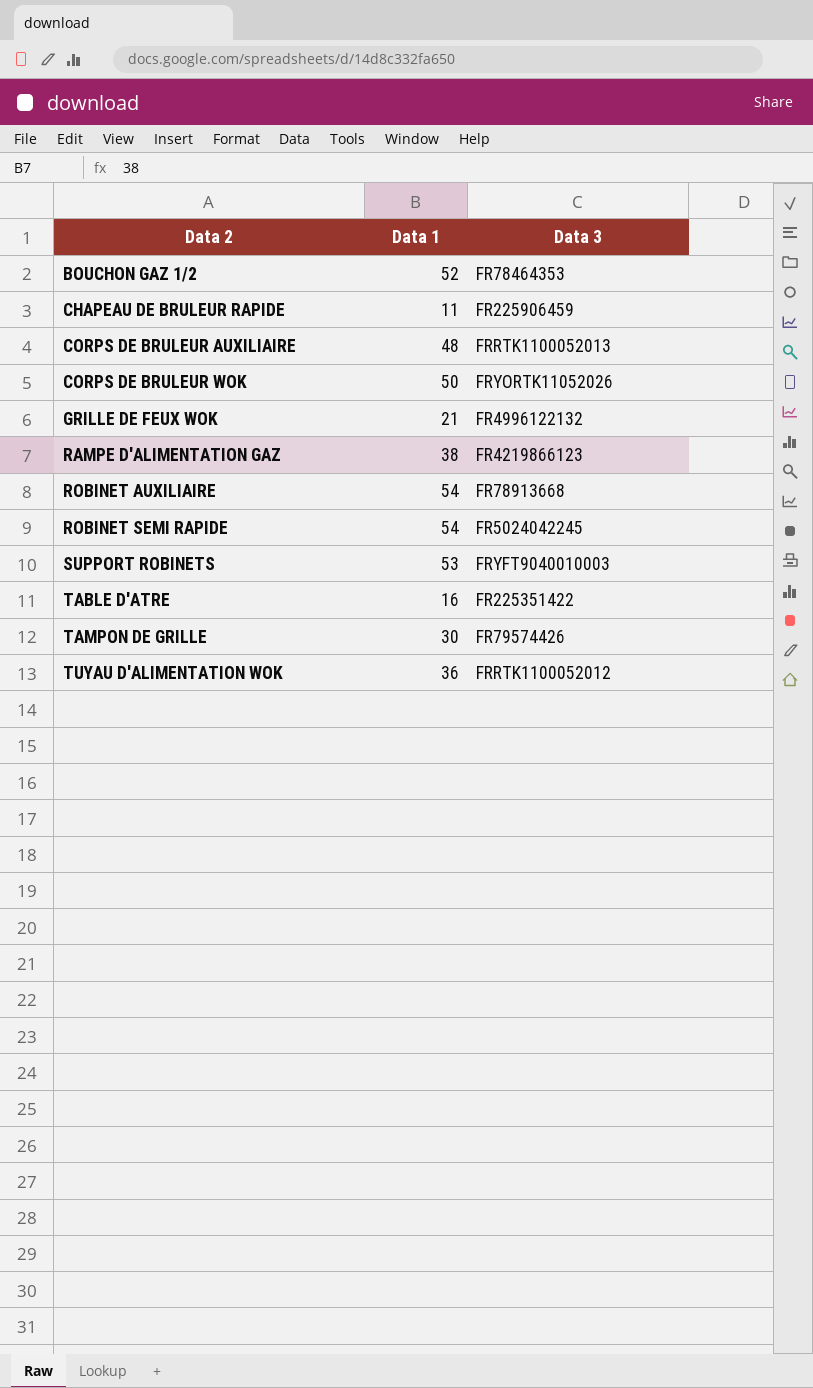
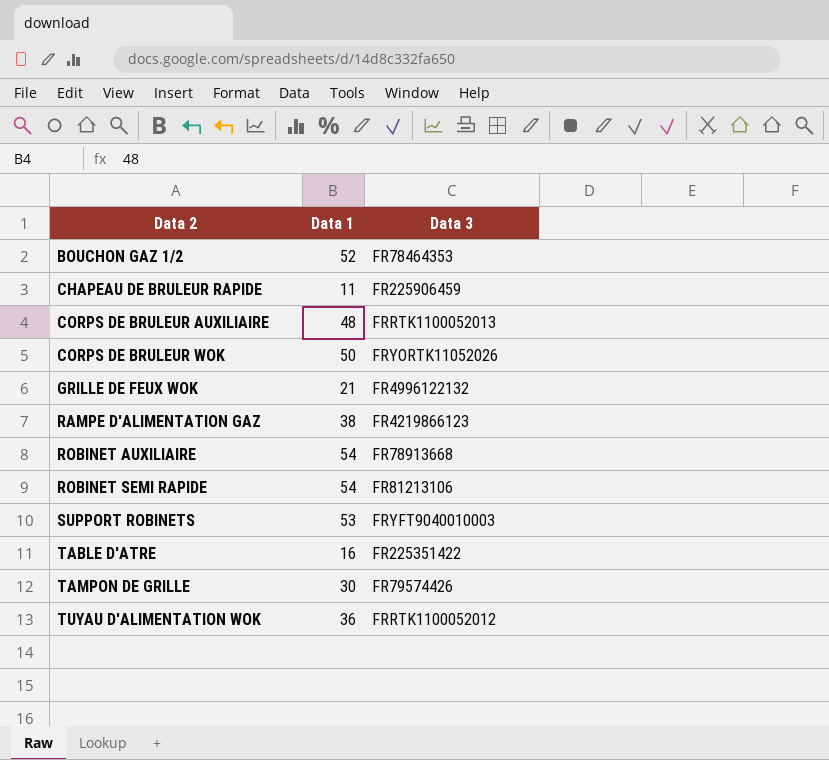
ROBINET SEMI RAPIDE | Data 3: FR5024042245 -> FR81213106

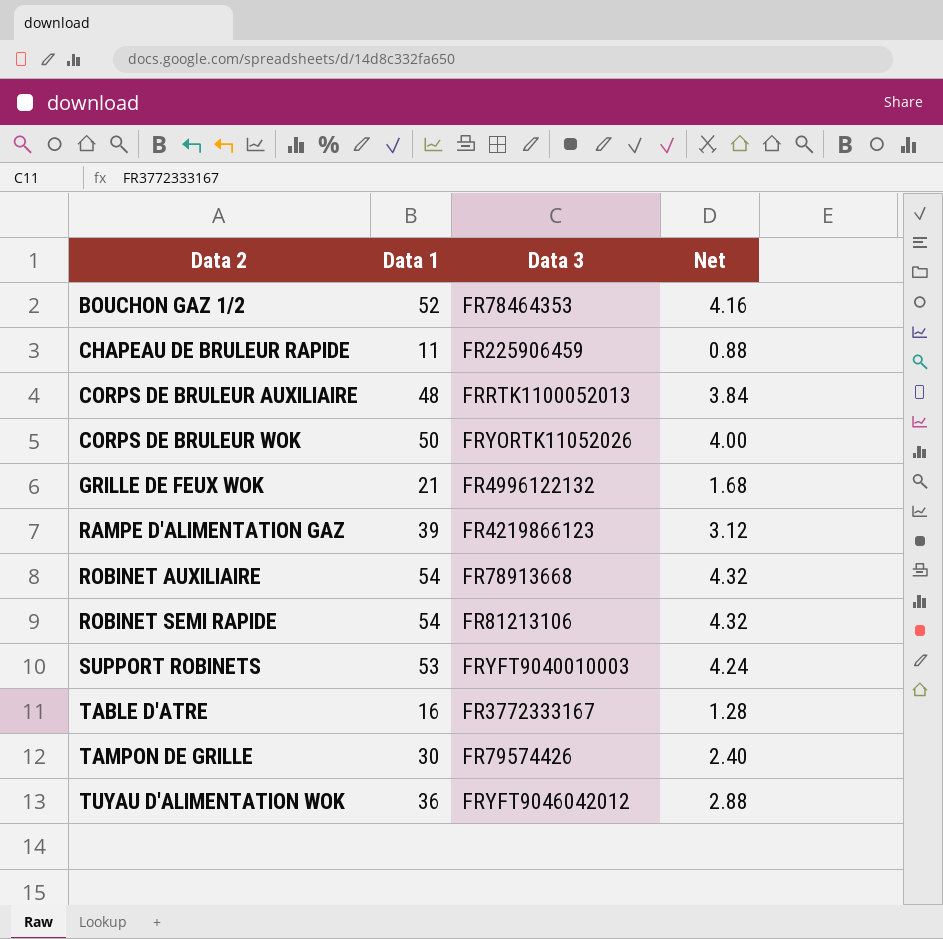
column Net | formula: none -> [Data 1] * 0.08
RAMPE D'ALIMENTATION GAZ | Data 1: 38 -> 39
TABLE D'ATRE | Data 3: FR225351422 -> FR3772333167
TUYAU D'ALIMENTATION WOK | Data 3: FRRTK1100052012 -> FRYFT9046042012

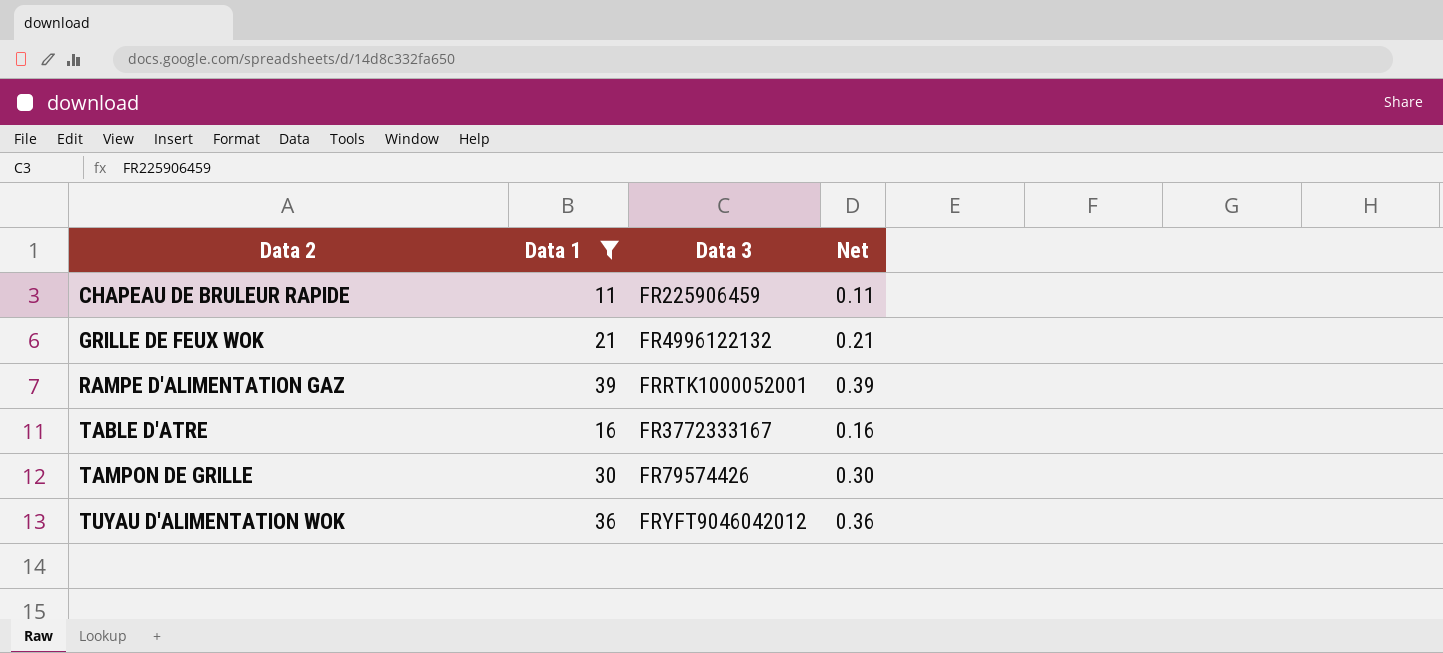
filter: none -> Data 1 <= 39
column Net | formula: [Data 1] * 0.08 -> [Data 1] * 0.01
RAMPE D'ALIMENTATION GAZ | Data 3: FR4219866123 -> FRRTK1000052001

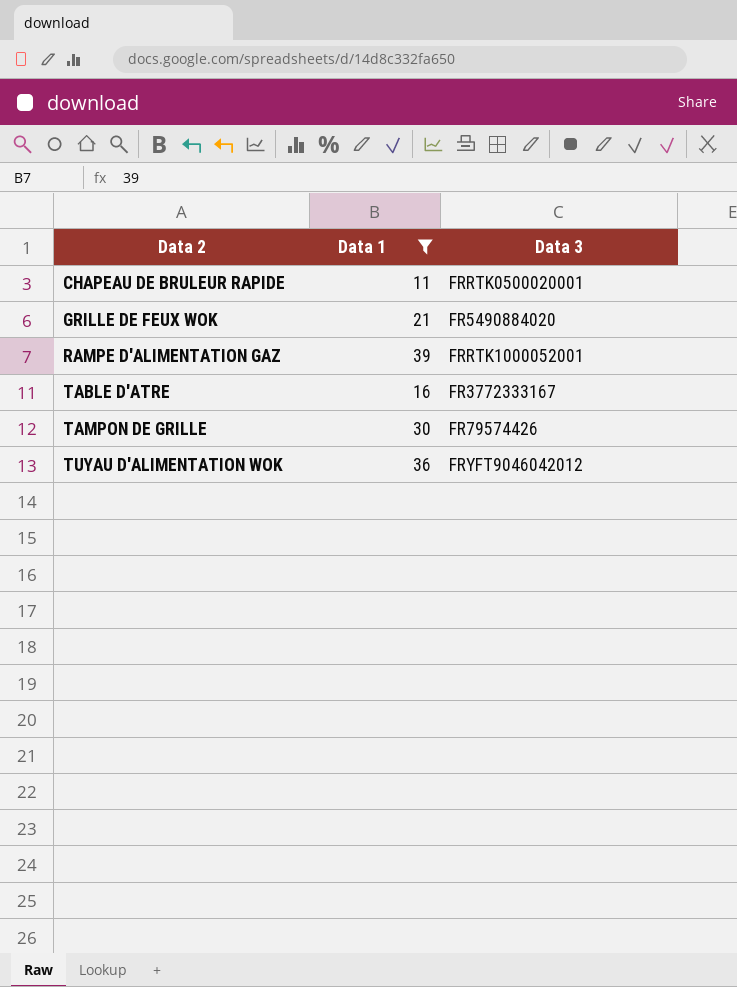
column Net | formula: [Data 1] * 0.01 -> none
CHAPEAU DE BRULEUR RAPIDE | Data 3: FR225906459 -> FRRTK0500020001
GRILLE DE FEUX WOK | Data 3: FR4996122132 -> FR5490884020

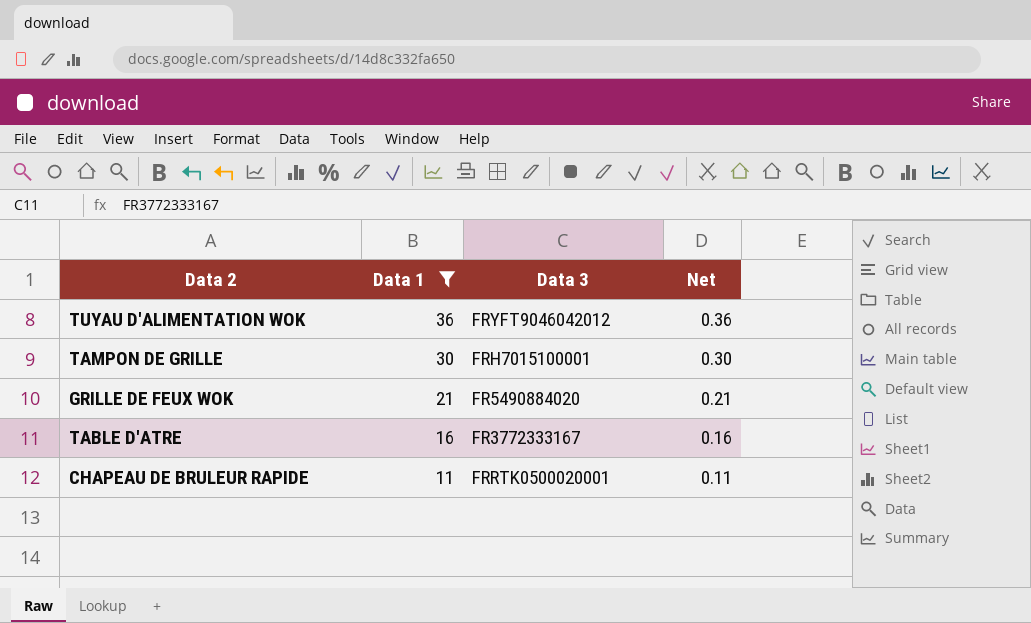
row order: Data 2 ascending -> Data 1 descending
column Net | formula: none -> [Data 1] * 0.01
row RAMPE D'ALIMENTATION GAZ: 39 | FRRTK1000052001 -> none
TAMPON DE GRILLE | Data 3: FR79574426 -> FRH7015100001

